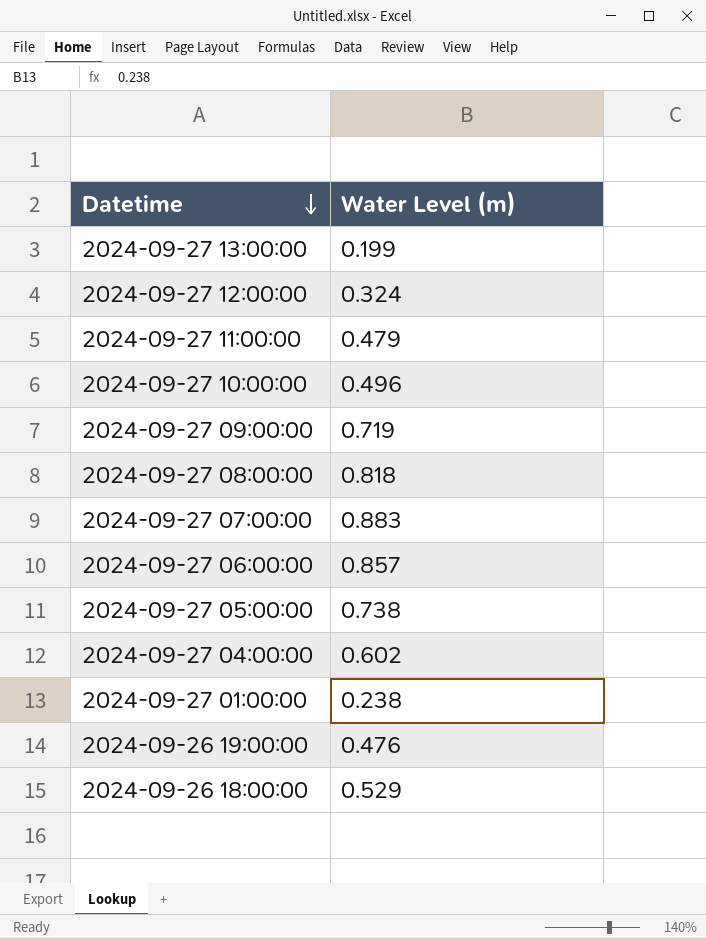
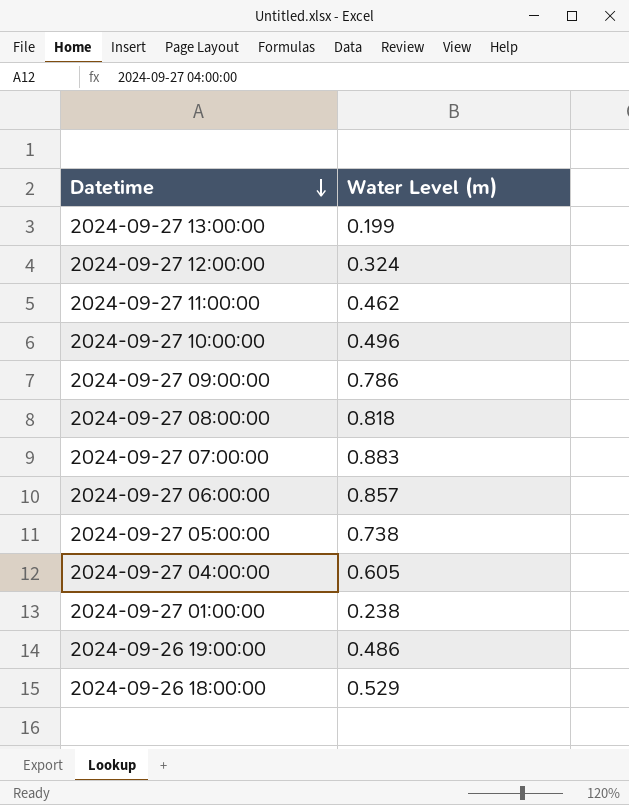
2024-09-27 11:00:00 | Water Level (m): 0.479 -> 0.462
2024-09-27 09:00:00 | Water Level (m): 0.719 -> 0.786
2024-09-27 04:00:00 | Water Level (m): 0.602 -> 0.605
2024-09-26 19:00:00 | Water Level (m): 0.476 -> 0.486

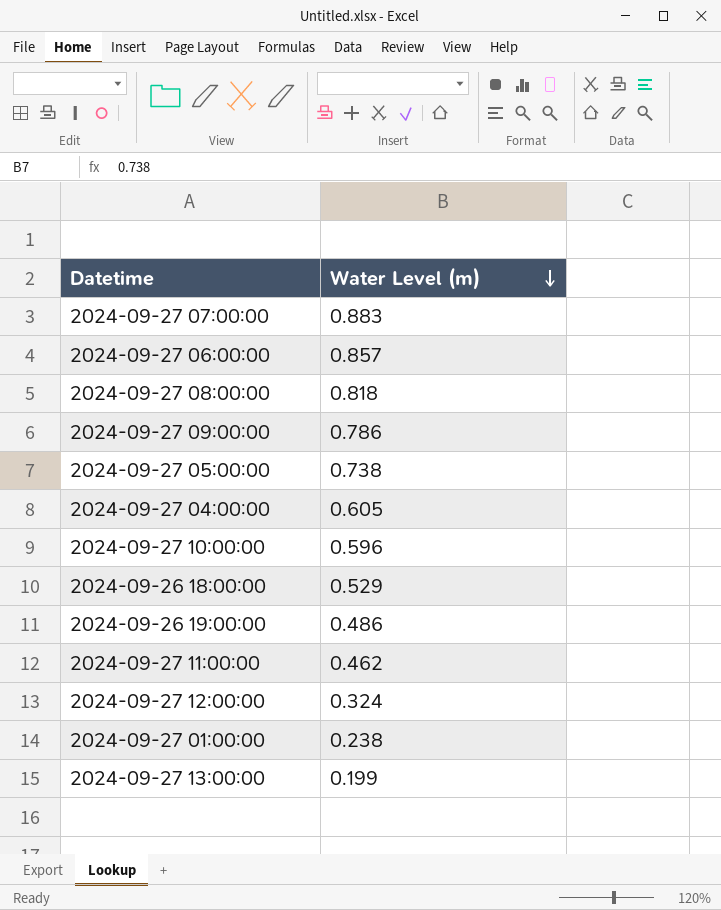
row order: Datetime descending -> Water Level (m) descending
2024-09-27 10:00:00 | Water Level (m): 0.496 -> 0.596

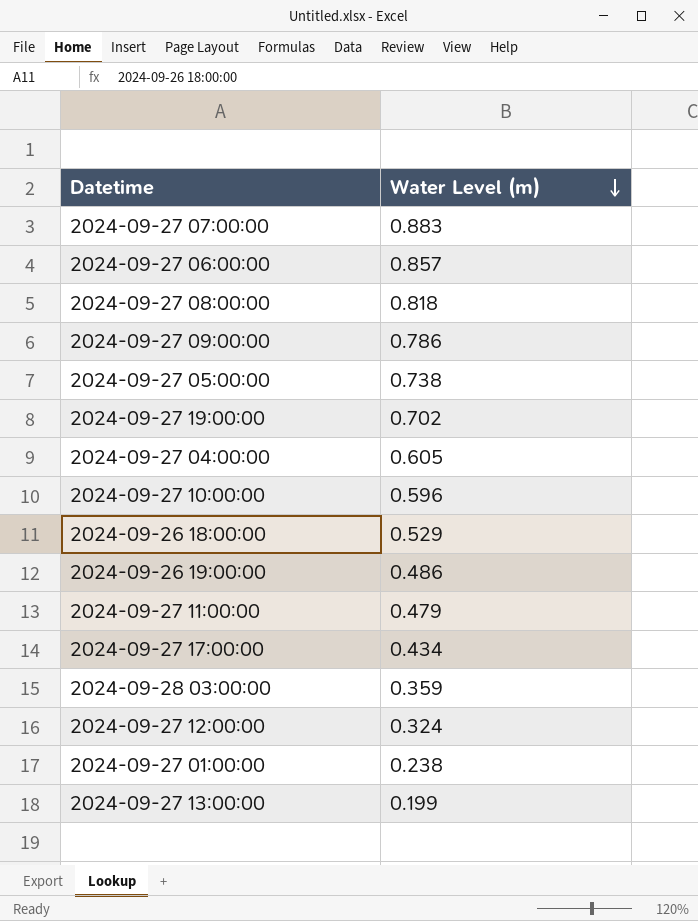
row 2024-09-27 19:00:00: none -> 0.702
2024-09-27 11:00:00 | Water Level (m): 0.462 -> 0.479
row 2024-09-27 17:00:00: none -> 0.434
row 2024-09-28 03:00:00: none -> 0.359

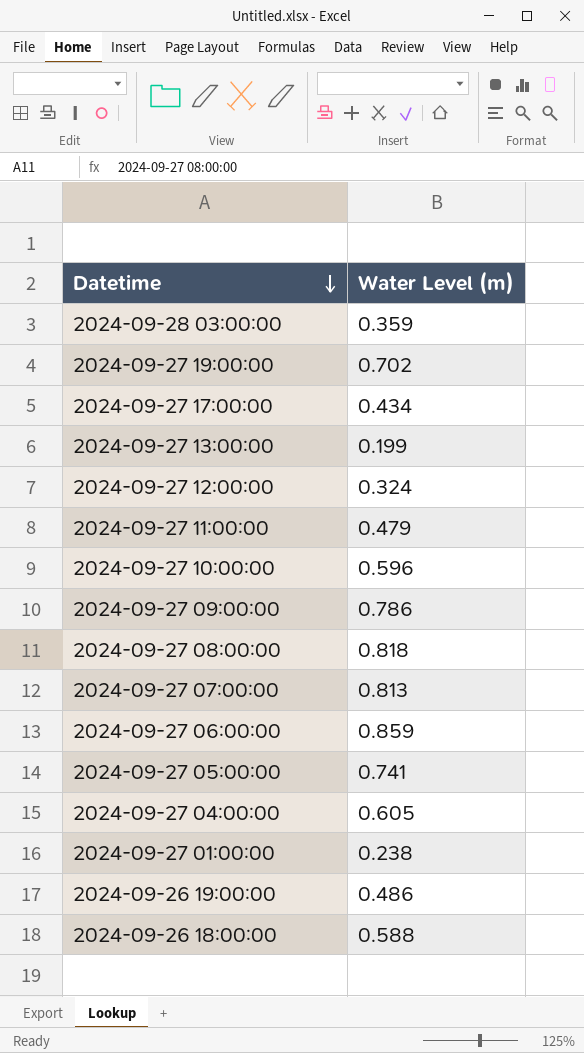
row order: Water Level (m) descending -> Datetime descending
2024-09-27 07:00:00 | Water Level (m): 0.883 -> 0.813
2024-09-27 06:00:00 | Water Level (m): 0.857 -> 0.859
2024-09-27 05:00:00 | Water Level (m): 0.738 -> 0.741
2024-09-26 18:00:00 | Water Level (m): 0.529 -> 0.588

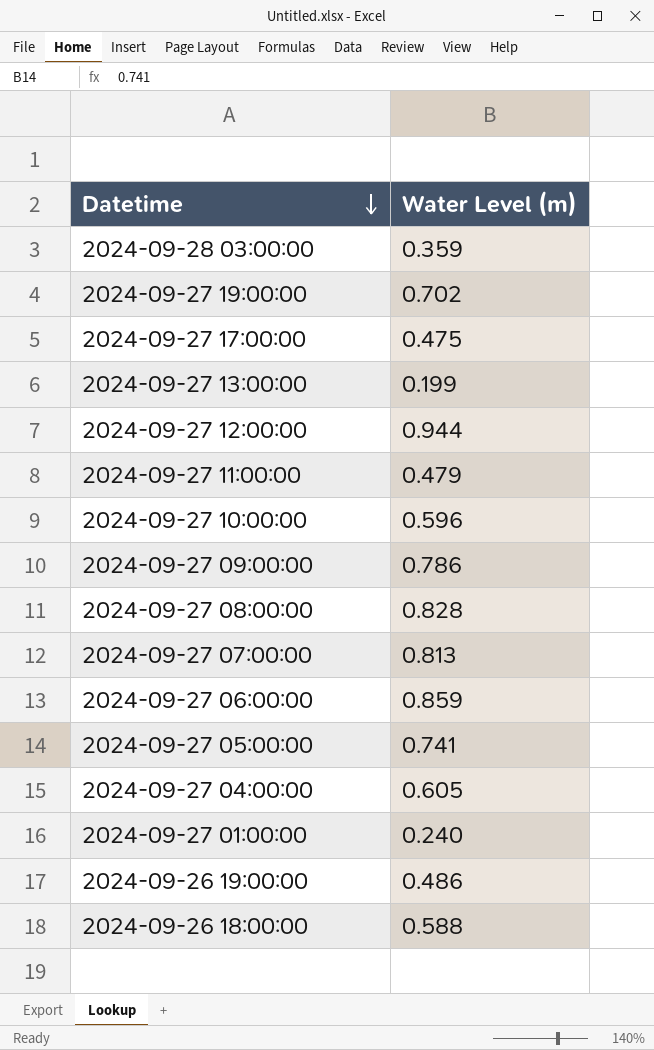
2024-09-27 17:00:00 | Water Level (m): 0.434 -> 0.475
2024-09-27 12:00:00 | Water Level (m): 0.324 -> 0.944
2024-09-27 08:00:00 | Water Level (m): 0.818 -> 0.828
2024-09-27 01:00:00 | Water Level (m): 0.238 -> 0.240

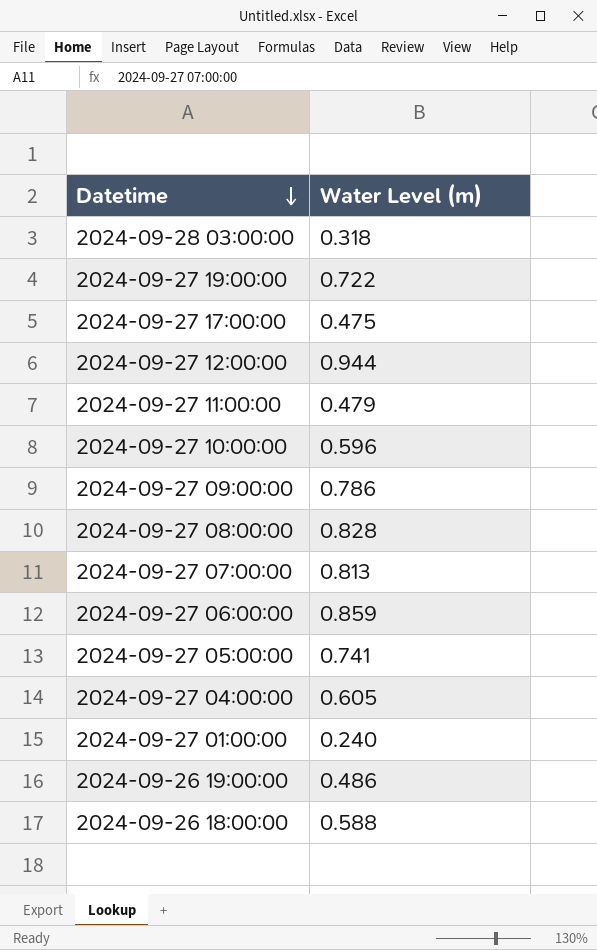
row 2024-09-27 13:00:00: 0.199 -> none
2024-09-28 03:00:00 | Water Level (m): 0.359 -> 0.318
2024-09-27 19:00:00 | Water Level (m): 0.702 -> 0.722

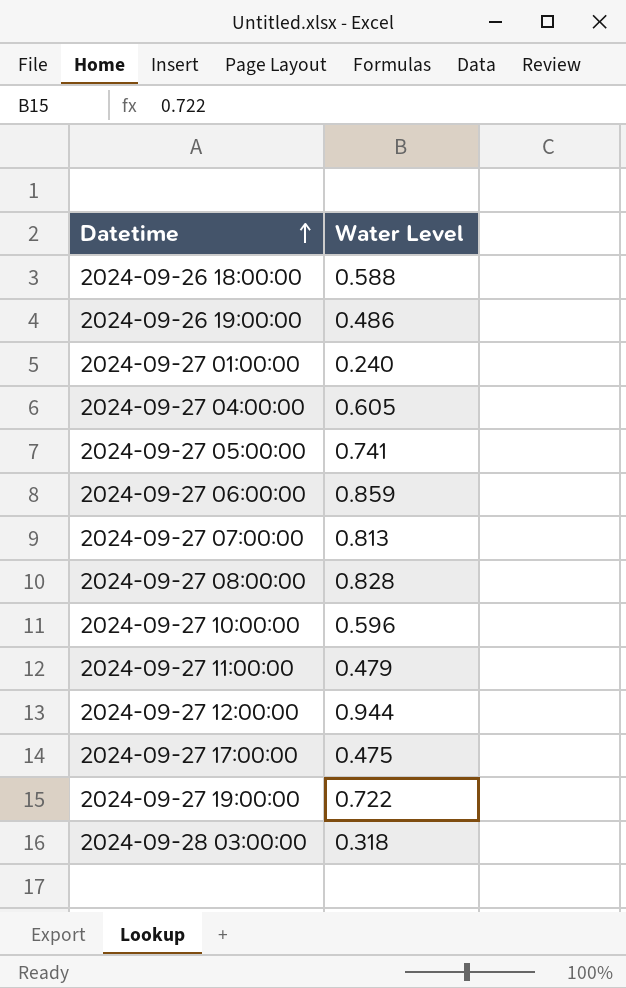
row order: Datetime descending -> Datetime ascending
column name: Water Level (m) -> Water Level
row 2024-09-27 09:00:00: 0.786 -> none

